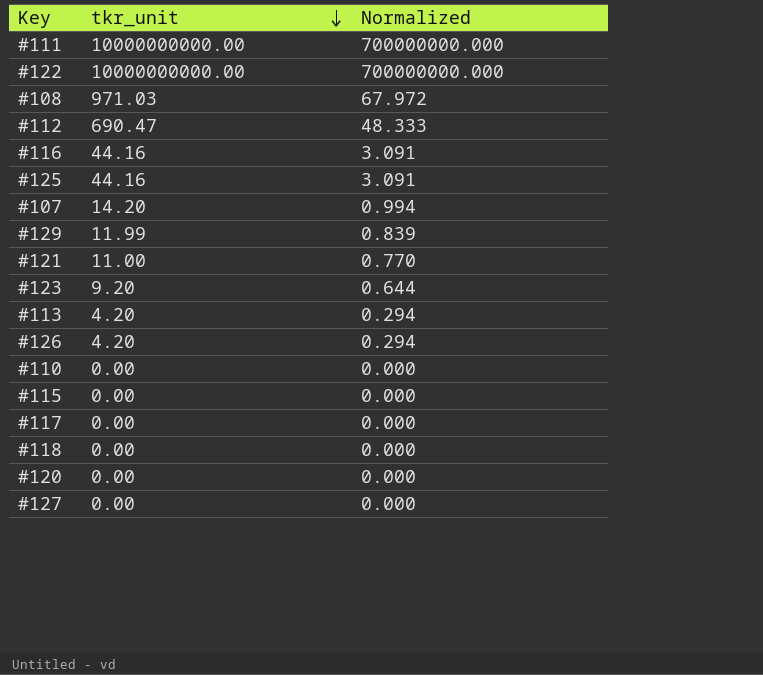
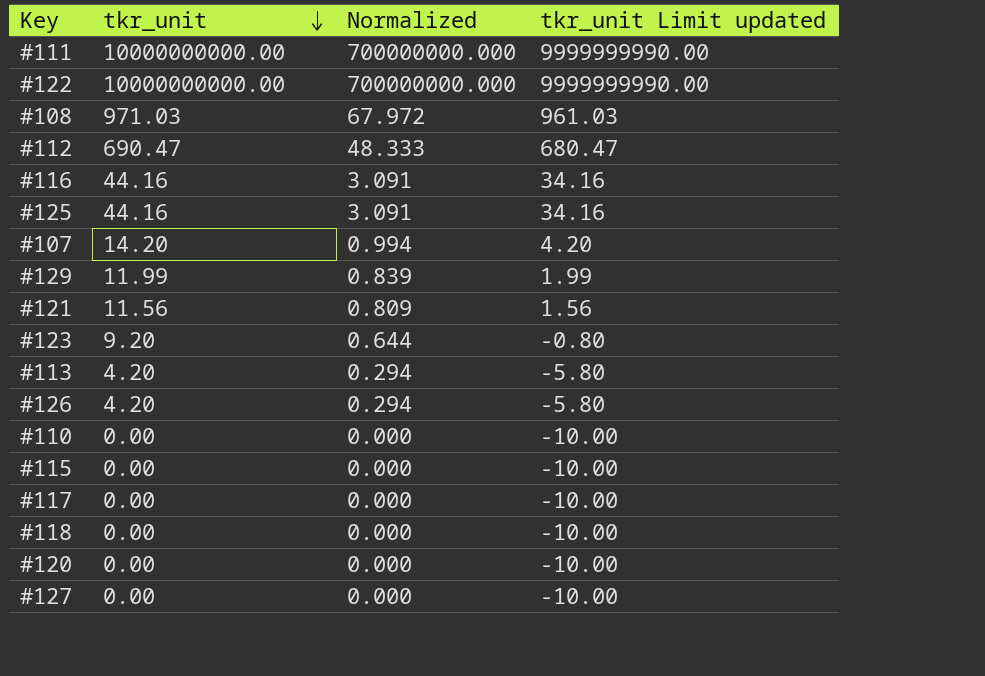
column tkr_unit Limit updated | formula: none -> [tkr_unit] - 10
#121 | tkr_unit: 11.00 -> 11.56
#121 | Normalized: 0.770 -> 0.809

